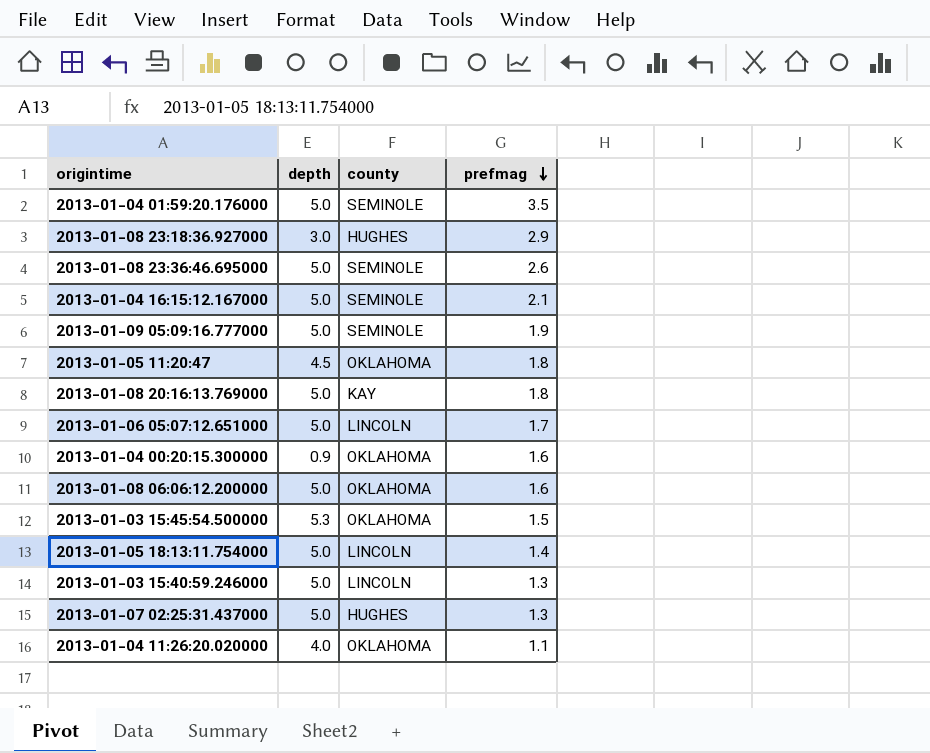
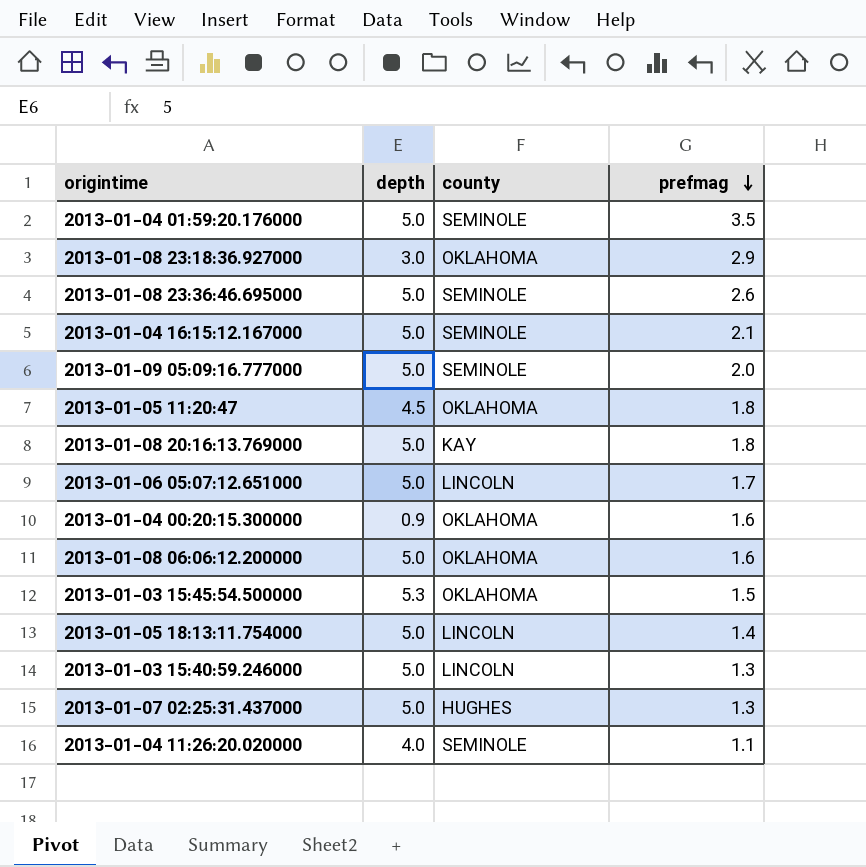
2013-01-08 23:18:36.927000 | county: HUGHES -> OKLAHOMA
2013-01-09 05:09:16.777000 | prefmag: 1.9 -> 2.0
2013-01-04 11:26:20.020000 | county: OKLAHOMA -> SEMINOLE

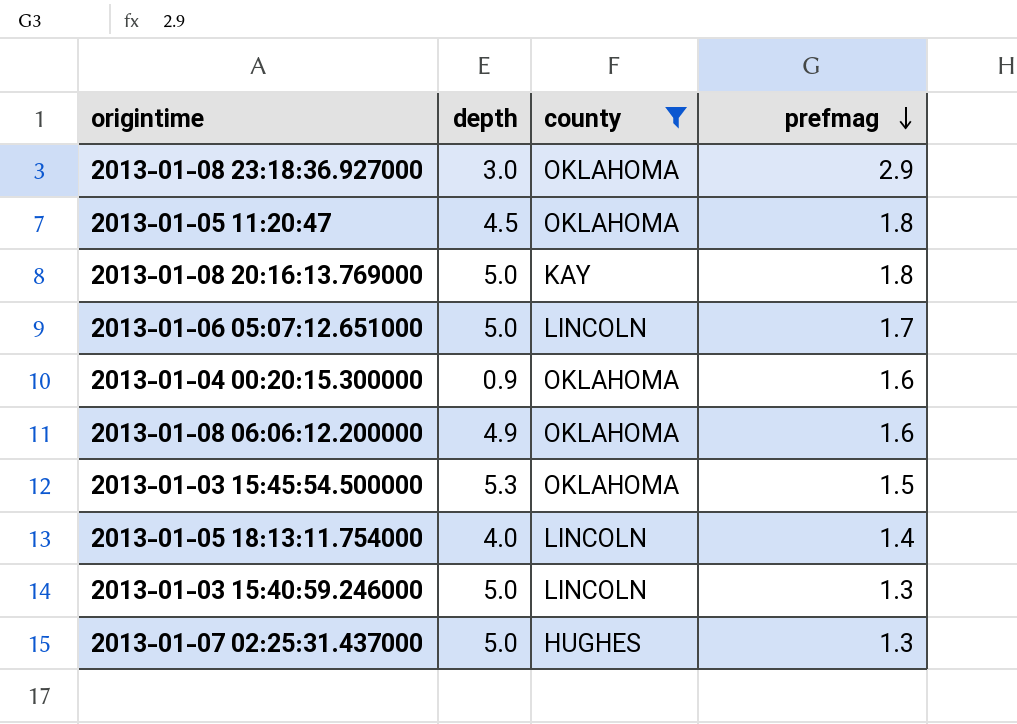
filter: none -> county != SEMINOLE
2013-01-08 06:06:12.200000 | depth: 5.0 -> 4.9
2013-01-05 18:13:11.754000 | depth: 5.0 -> 4.0

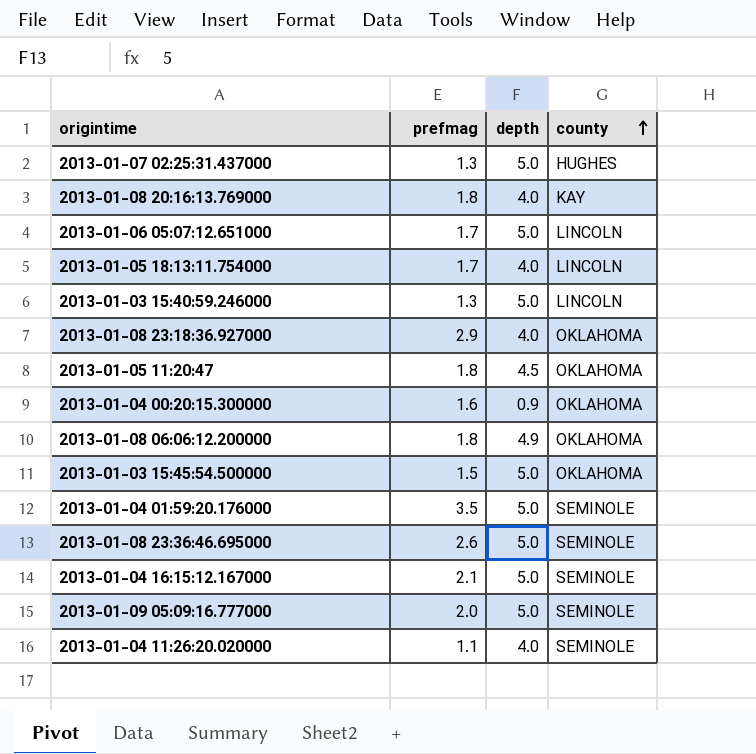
filter: county != SEMINOLE -> none
row order: prefmag descending -> county ascending
column prefmag | position: 4 -> 2
2013-01-08 20:16:13.769000 | depth: 5.0 -> 4.0
2013-01-05 18:13:11.754000 | prefmag: 1.4 -> 1.7
2013-01-08 23:18:36.927000 | depth: 3.0 -> 4.0
2013-01-08 06:06:12.200000 | prefmag: 1.6 -> 1.8
2013-01-03 15:45:54.500000 | depth: 5.3 -> 5.0

